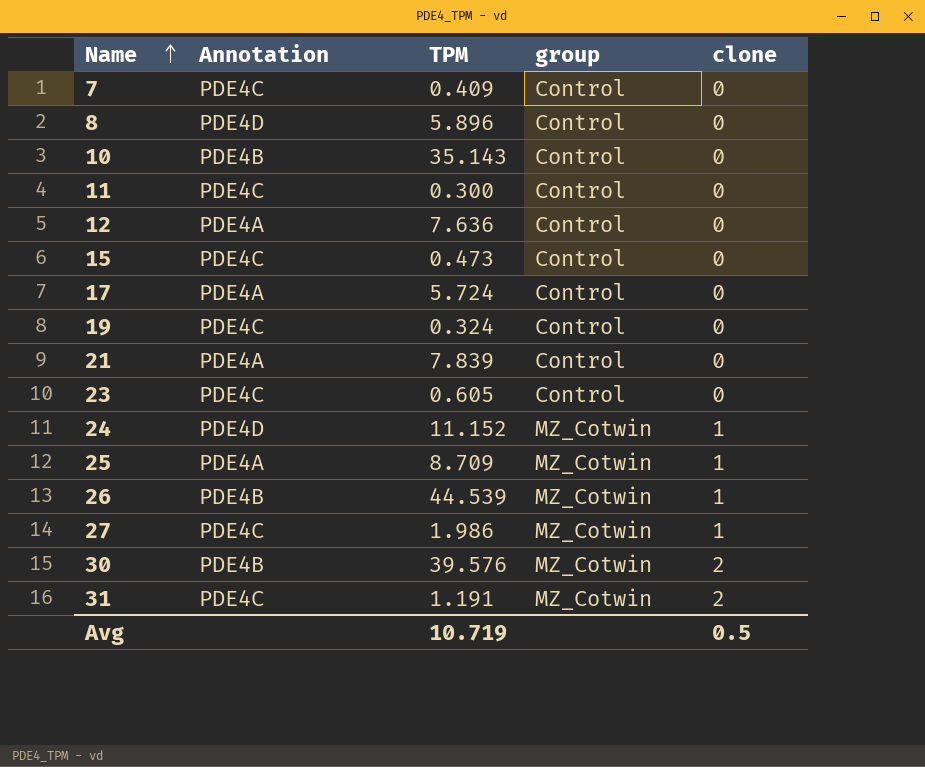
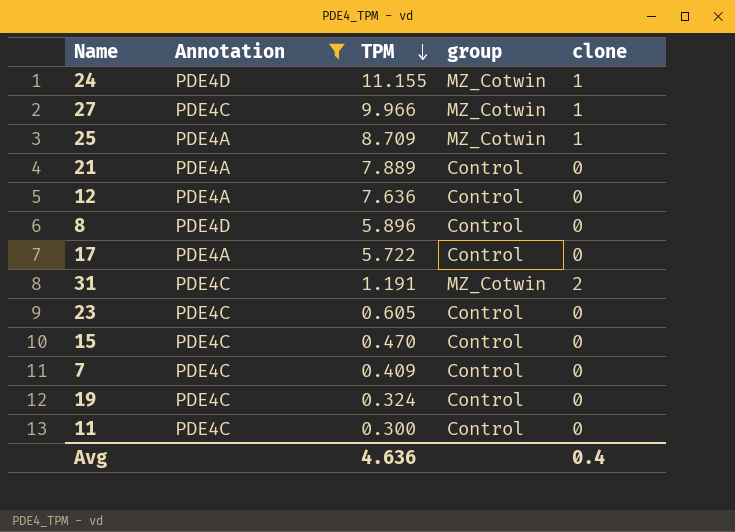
filter: none -> Annotation != PDE4B
row order: Name ascending -> TPM descending
24 | TPM: 11.152 -> 11.155
27 | TPM: 1.986 -> 9.966
21 | TPM: 7.839 -> 7.889
17 | TPM: 5.724 -> 5.722
15 | TPM: 0.473 -> 0.470
Avg | TPM: 10.719 -> 4.636
Avg | clone: 0.5 -> 0.4

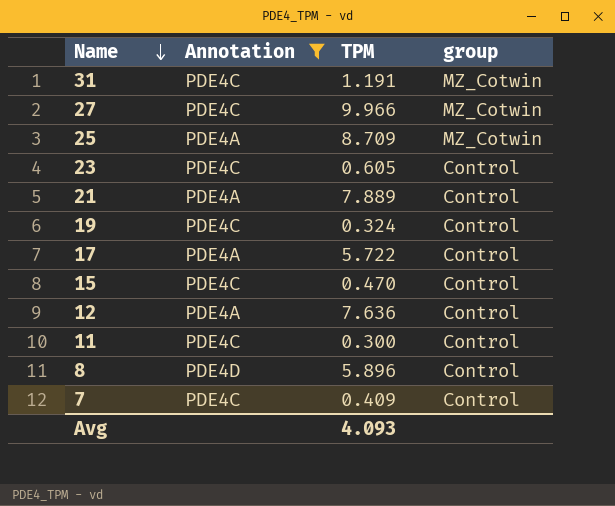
row order: TPM descending -> Name descending
column clone | position: 5 -> none
row 24: PDE4D | 11.155 | MZ_Cotwin | 1 -> none
Avg | TPM: 4.636 -> 4.093

